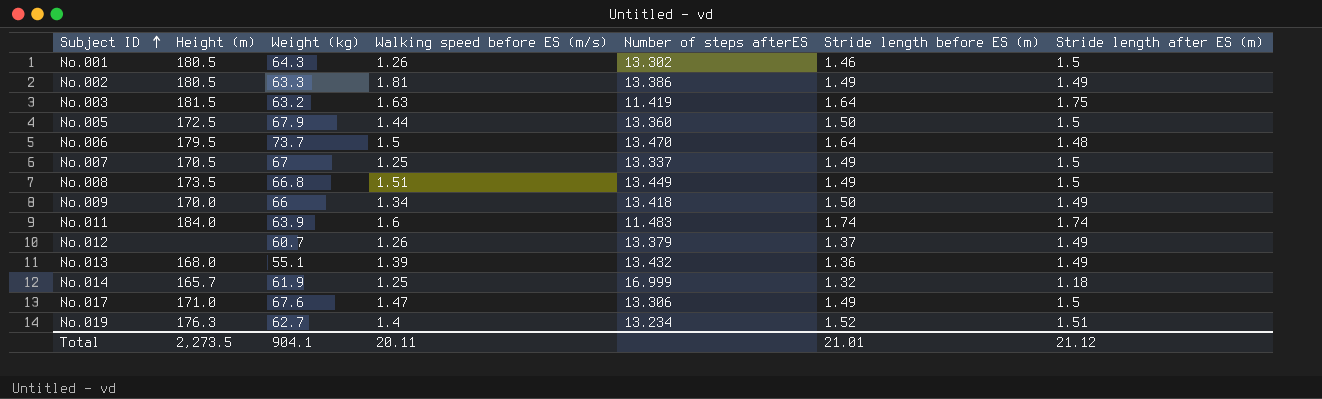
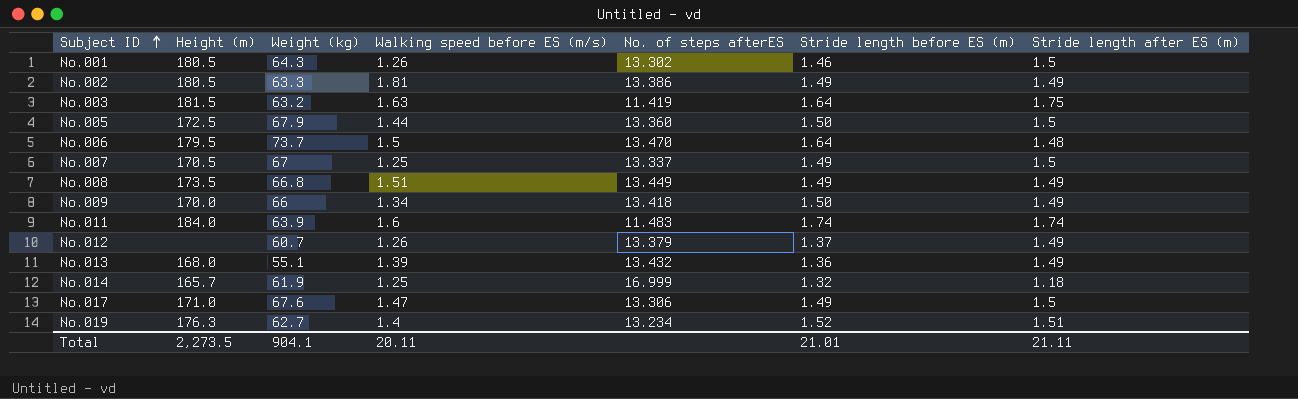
column name: Number of steps afterES -> No. of steps afterES
No.008 | Stride length after ES (m): 1.5 -> 1.49
Total | Stride length after ES (m): 21.12 -> 21.11

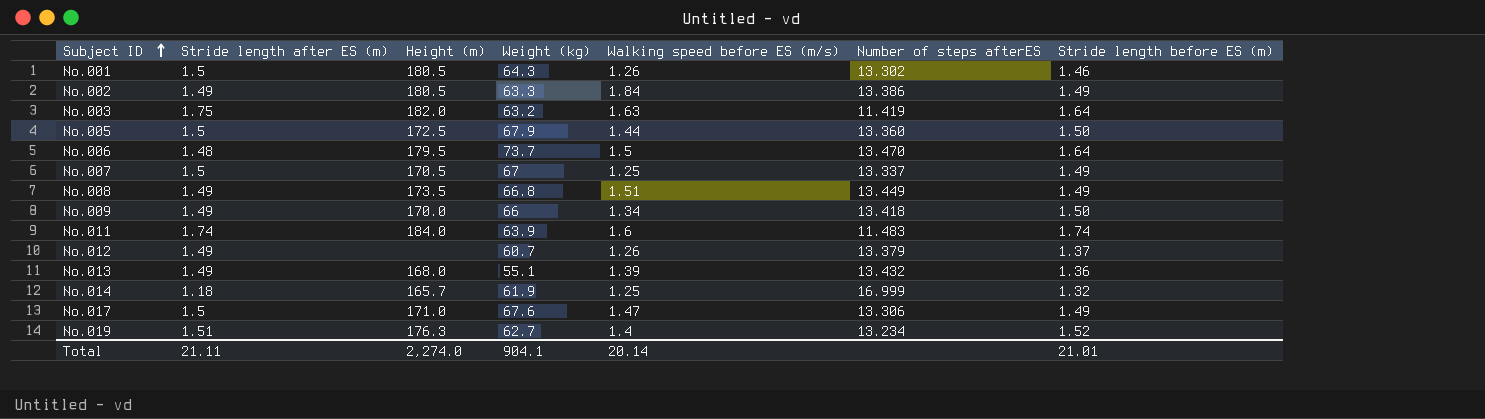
column Stride length after ES (m) | position: 7 -> 2
column name: No. of steps afterES -> Number of steps afterES
No.002 | Walking speed before ES (m/s): 1.81 -> 1.84
No.003 | Height (m): 181.5 -> 182.0
Total | Height (m): 2,273.5 -> 2,274.0
Total | Walking speed before ES (m/s): 20.11 -> 20.14

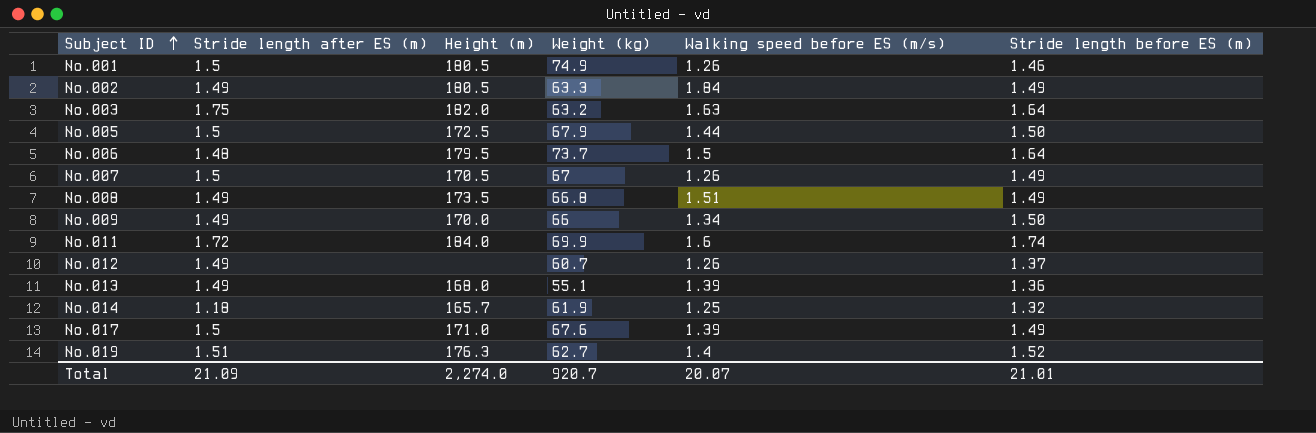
column Number of steps afterES | position: 6 -> none
No.001 | Weight (kg): 64.3 -> 74.9
No.007 | Walking speed before ES (m/s): 1.25 -> 1.26
No.011 | Stride length after ES (m): 1.74 -> 1.72
No.011 | Weight (kg): 63.9 -> 69.9
No.017 | Walking speed before ES (m/s): 1.47 -> 1.39
Total | Stride length after ES (m): 21.11 -> 21.09
Total | Weight (kg): 904.1 -> 920.7
Total | Walking speed before ES (m/s): 20.14 -> 20.07

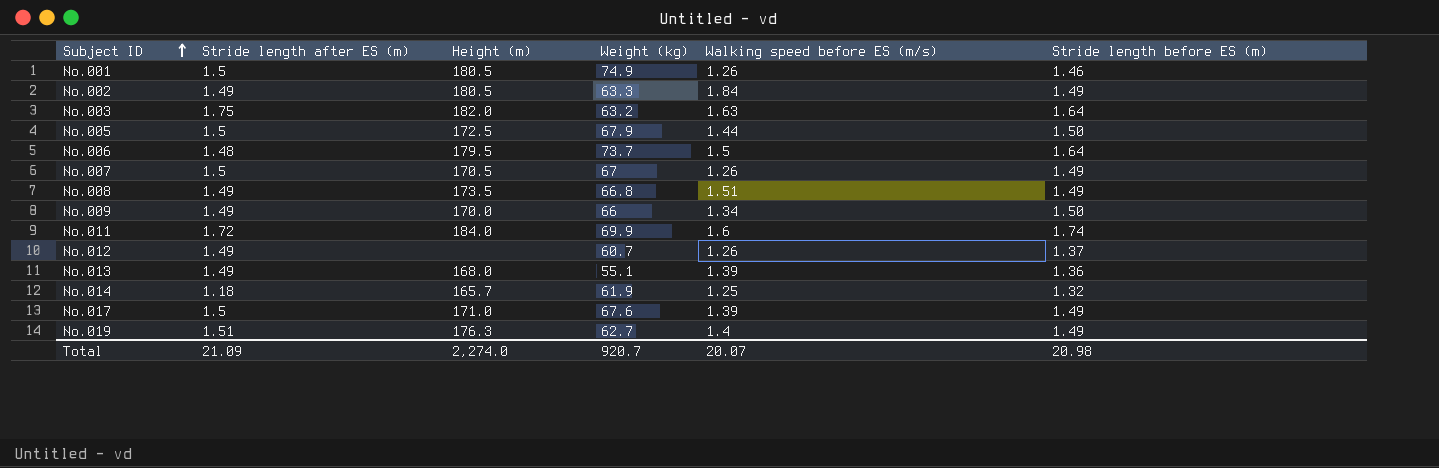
No.019 | Stride length before ES (m): 1.52 -> 1.49
Total | Stride length before ES (m): 21.01 -> 20.98

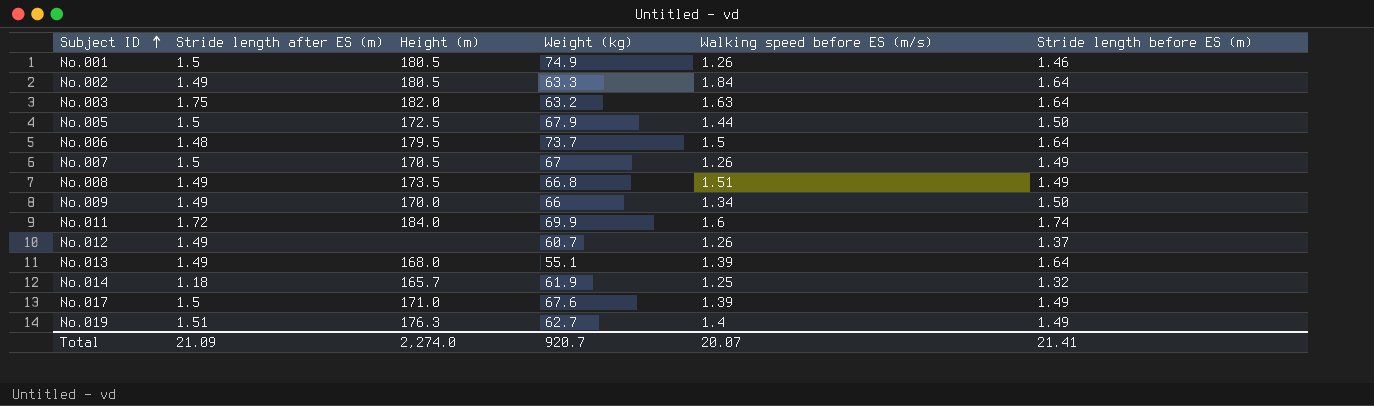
No.002 | Stride length before ES (m): 1.49 -> 1.64
No.013 | Stride length before ES (m): 1.36 -> 1.64
Total | Stride length before ES (m): 20.98 -> 21.41

